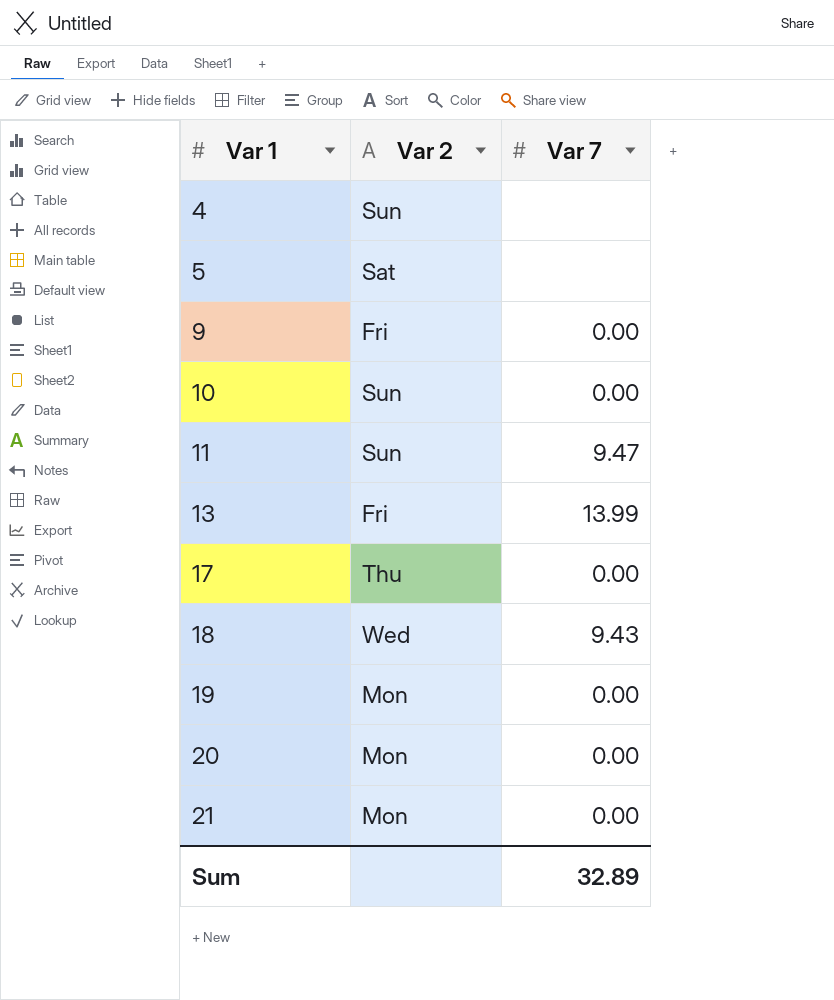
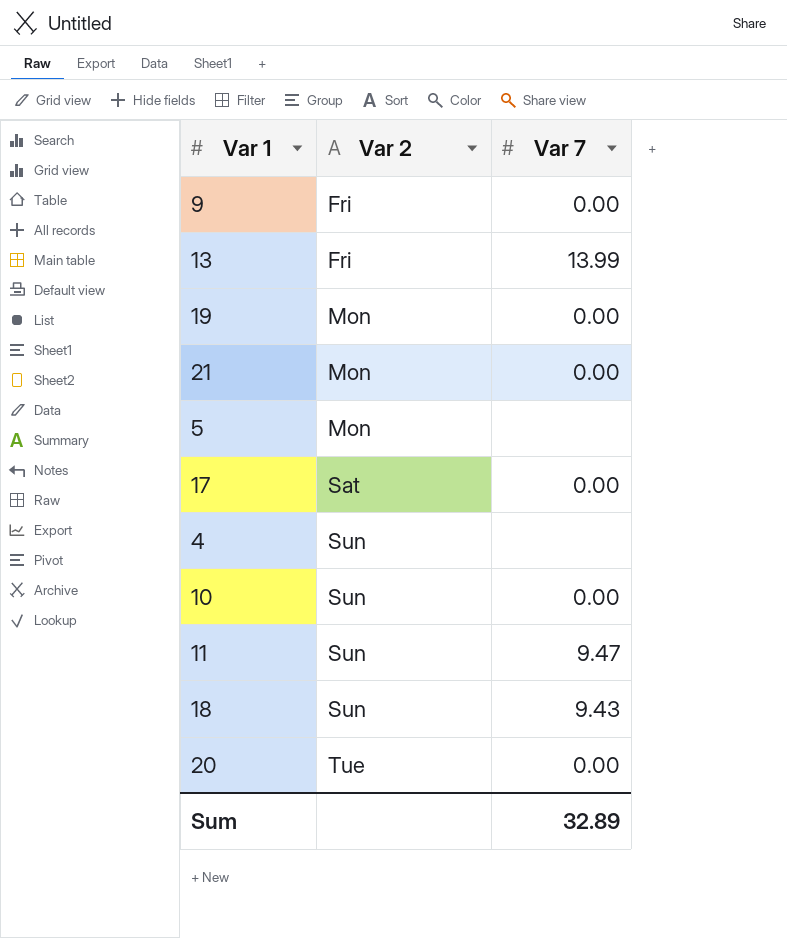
row order: Var 1 ascending -> Var 2 ascending
5 | Var 2: Sat -> Mon
17 | Var 2: Thu -> Sat
18 | Var 2: Wed -> Sun
20 | Var 2: Mon -> Tue

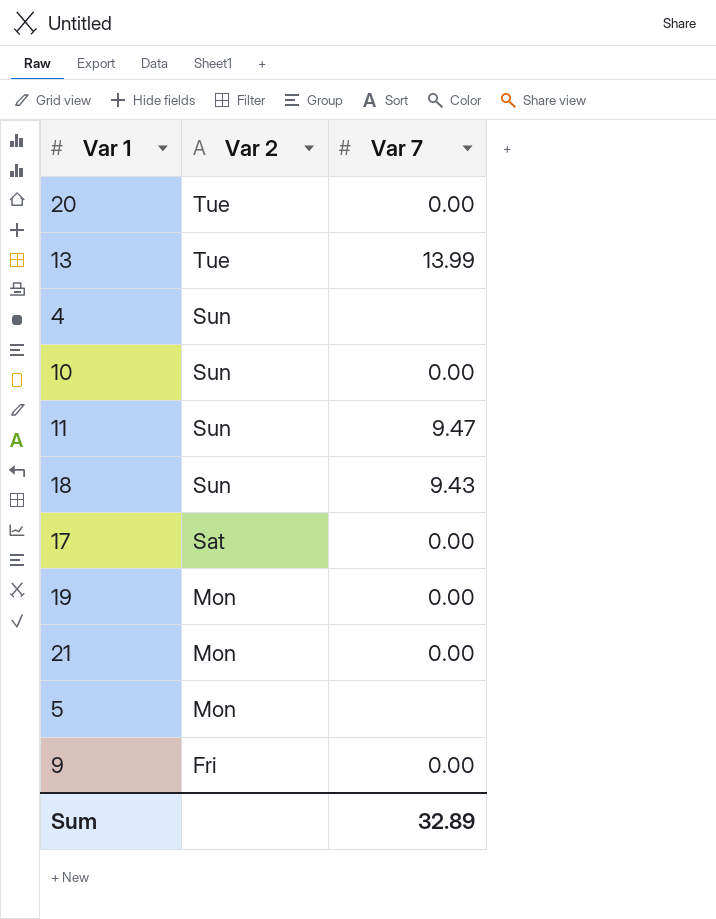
row order: Var 2 ascending -> Var 2 descending
13 | Var 2: Fri -> Tue

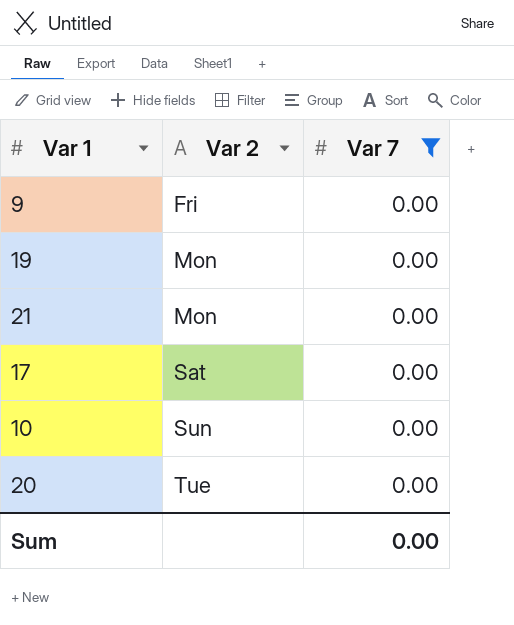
filter: none -> Var 7 = 0.00
row order: Var 2 descending -> Var 2 ascending
Sum | Var 7: 32.89 -> 0.00

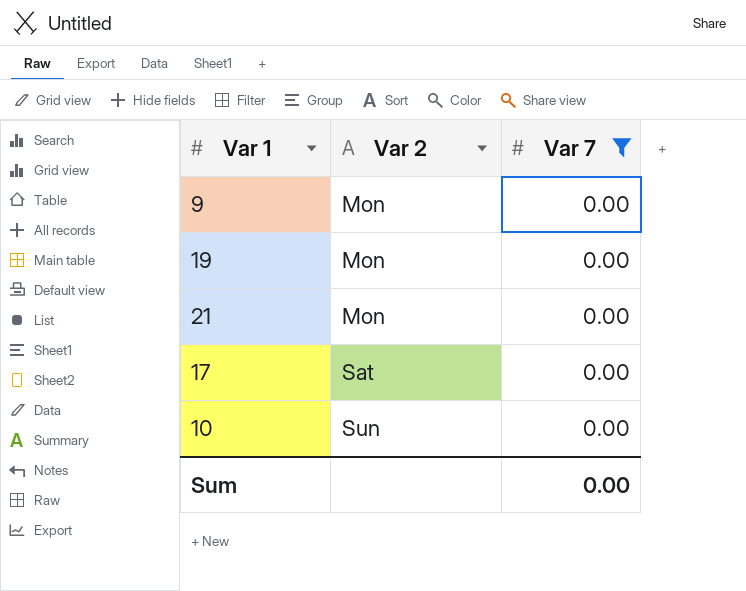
row 20: Tue | 0.00 -> none
9 | Var 2: Fri -> Mon

